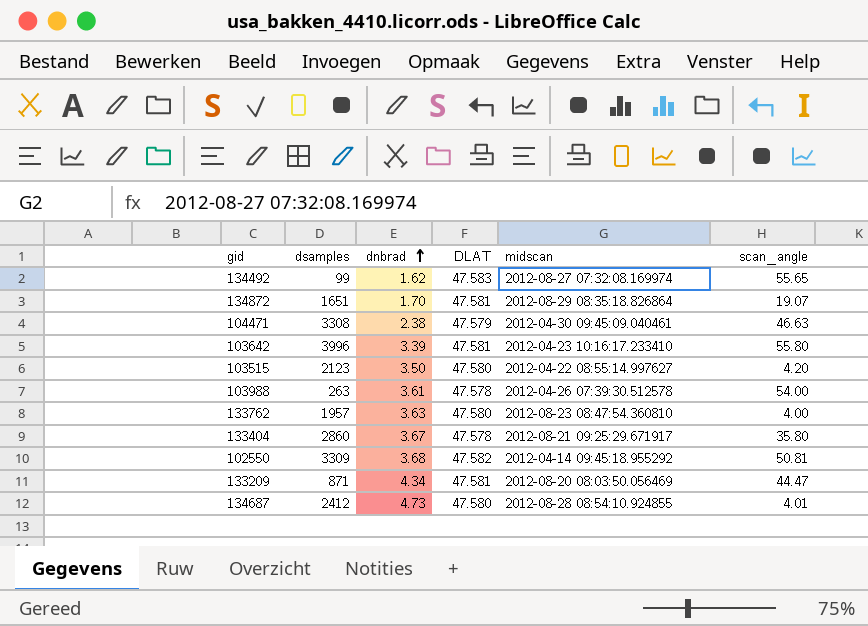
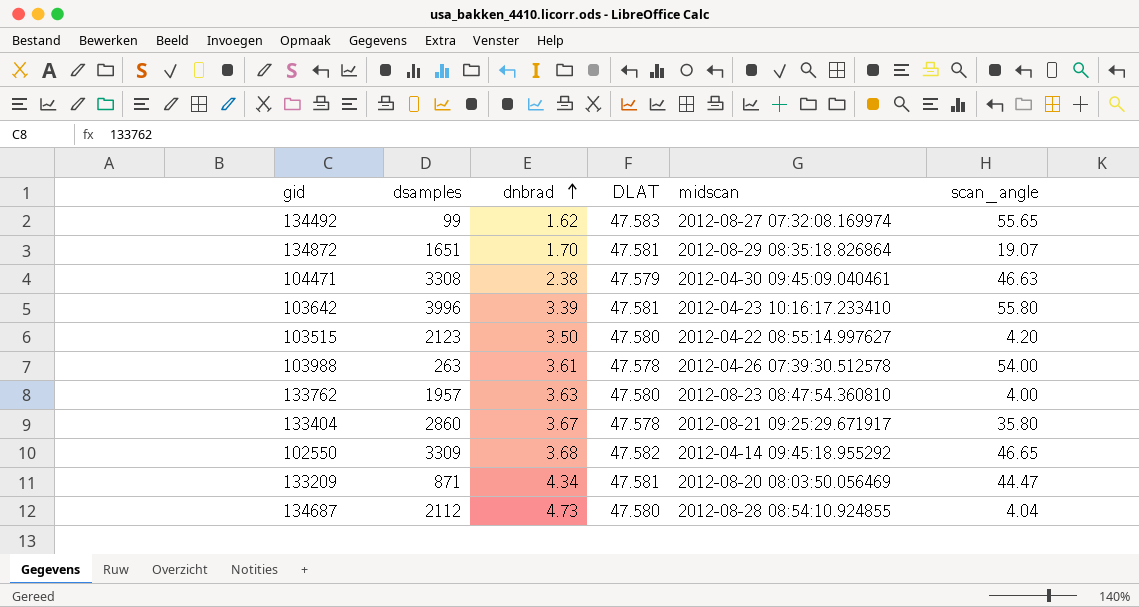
102550 | scan_angle: 50.81 -> 46.65
134687 | dsamples: 2412 -> 2112
134687 | scan_angle: 4.01 -> 4.04

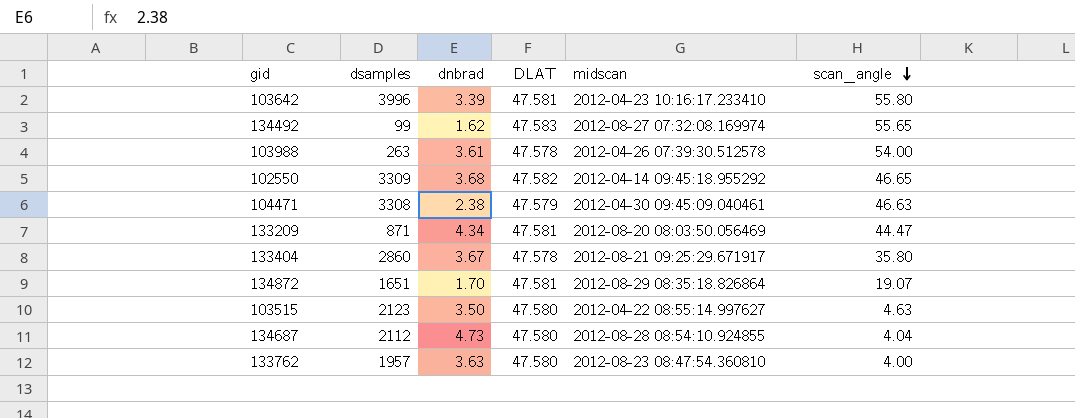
row order: dnbrad ascending -> scan_angle descending
103515 | scan_angle: 4.20 -> 4.63

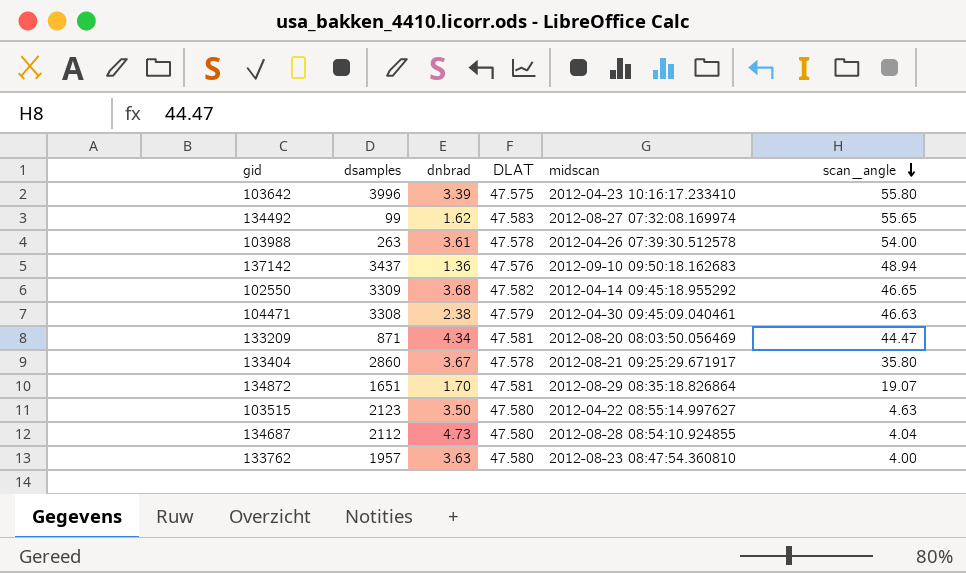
103642 | DLAT: 47.581 -> 47.575
row 137142: none -> 3437 | 1.36 | 47.576 | 2012-09-10 09:50:18.162683 | 48.94

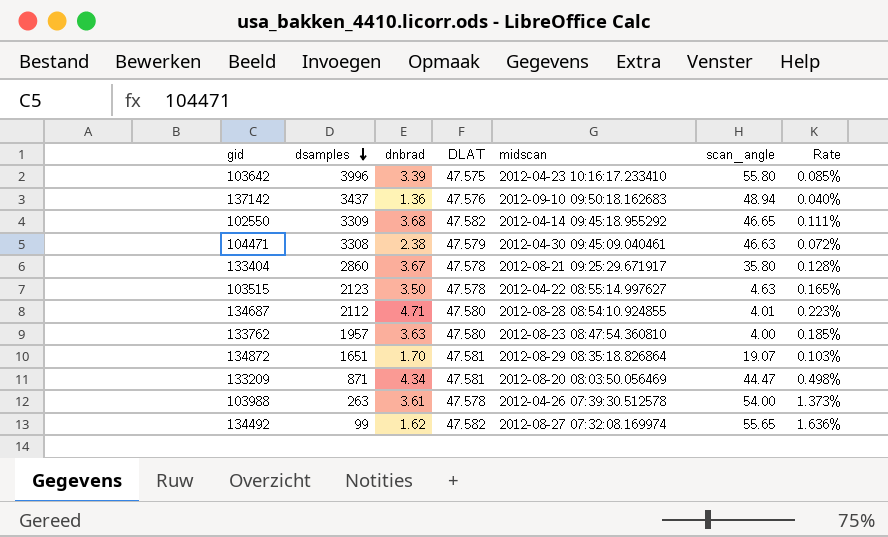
row order: scan_angle descending -> dsamples descending
column Rate | formula: none -> [dnbrad] / [dsamples]
103515 | DLAT: 47.580 -> 47.578
134687 | dnbrad: 4.73 -> 4.71
134687 | scan_angle: 4.04 -> 4.01
134492 | DLAT: 47.583 -> 47.582

